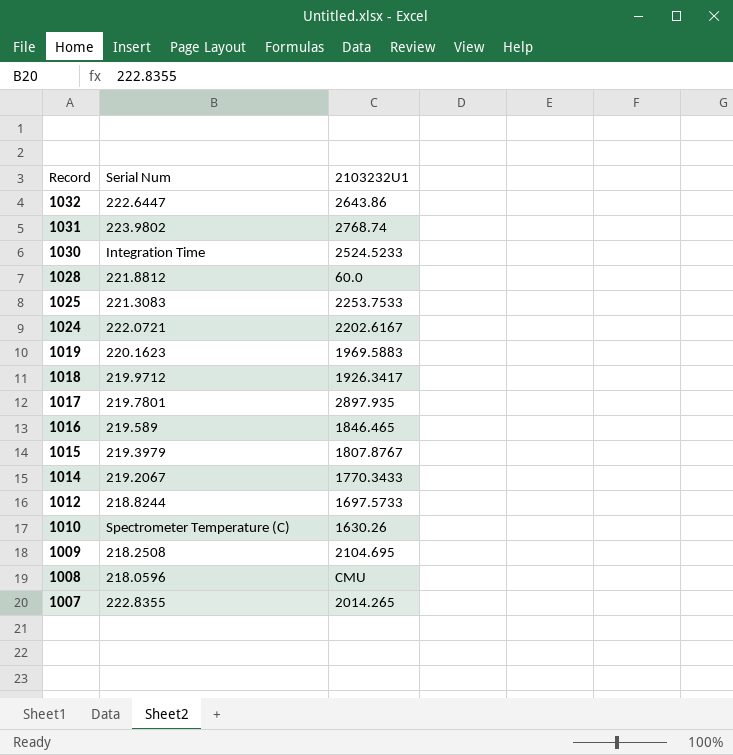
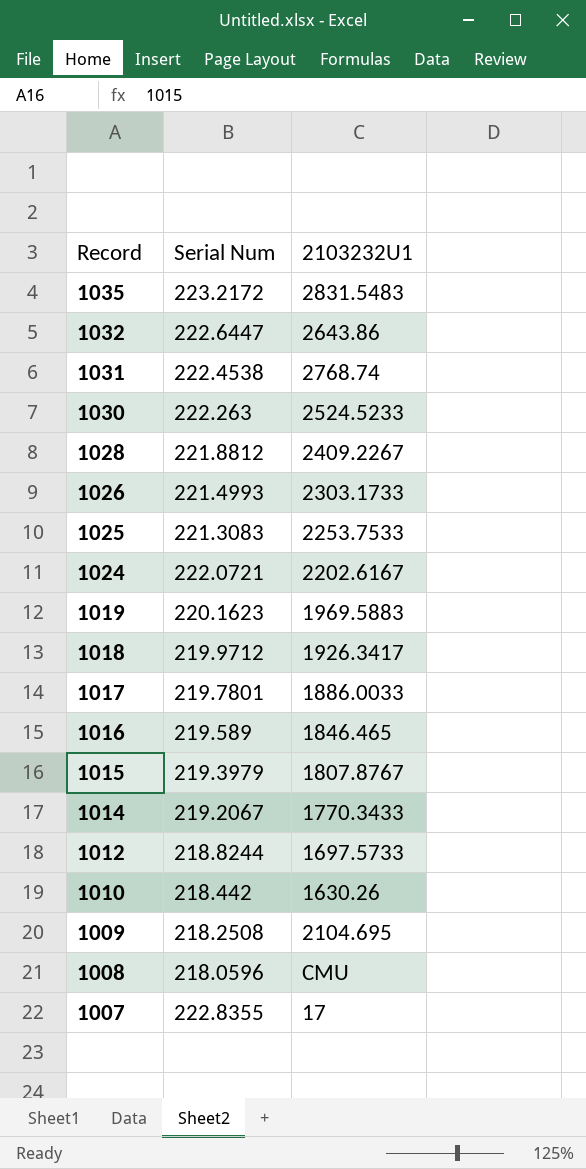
row 1035: none -> 223.2172 | 2831.5483
1031 | Serial Num: 223.9802 -> 222.4538
1030 | Serial Num: Integration Time -> 222.263
1028 | 2103232U1: 60.0 -> 2409.2267
row 1026: none -> 221.4993 | 2303.1733
1017 | 2103232U1: 2897.935 -> 1886.0033
1010 | Serial Num: Spectrometer Temperature (C) -> 218.442
1007 | 2103232U1: 2014.265 -> 17

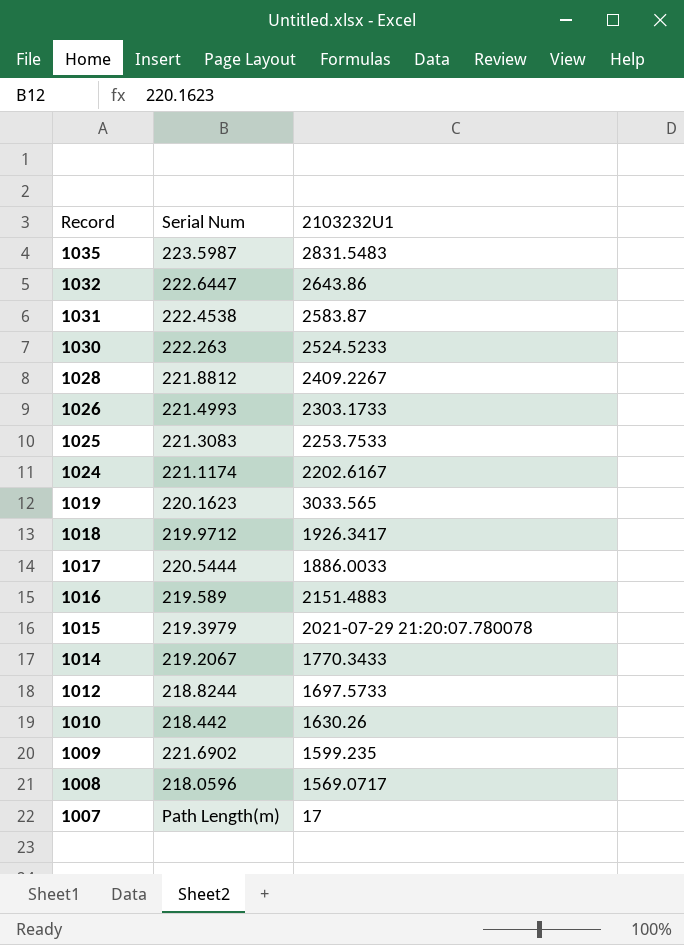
1035 | Serial Num: 223.2172 -> 223.5987
1031 | 2103232U1: 2768.74 -> 2583.87
1024 | Serial Num: 222.0721 -> 221.1174
1019 | 2103232U1: 1969.5883 -> 3033.565
1017 | Serial Num: 219.7801 -> 220.5444
1016 | 2103232U1: 1846.465 -> 2151.4883
1015 | 2103232U1: 1807.8767 -> 2021-07-29 21:20:07.780078
1009 | Serial Num: 218.2508 -> 221.6902
1009 | 2103232U1: 2104.695 -> 1599.235
1008 | 2103232U1: CMU -> 1569.0717
1007 | Serial Num: 222.8355 -> Path Length(m)

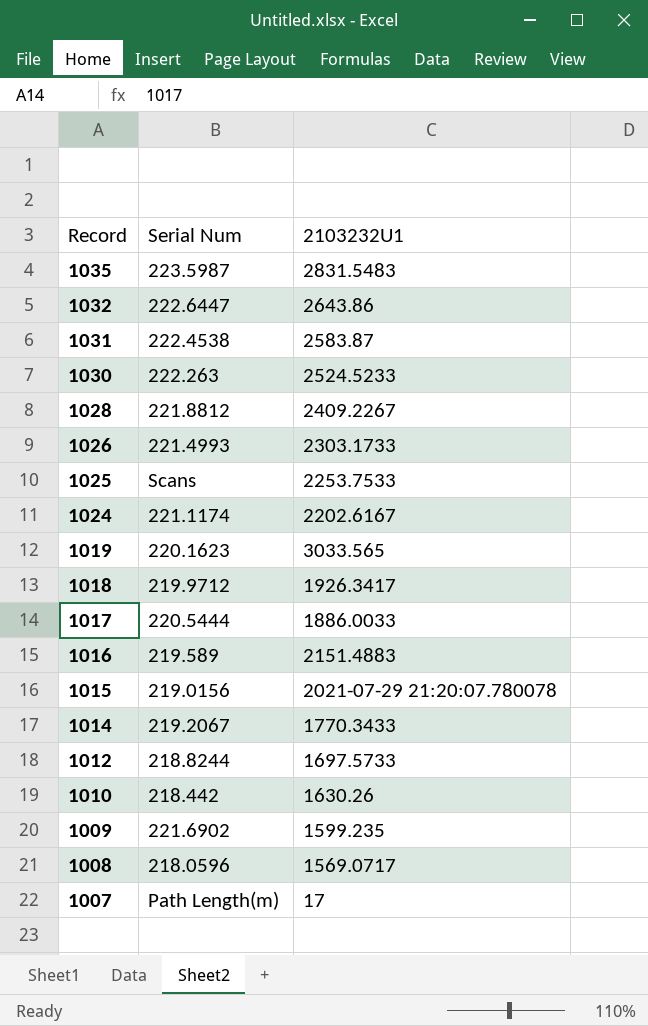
1025 | Serial Num: 221.3083 -> Scans
1015 | Serial Num: 219.3979 -> 219.0156

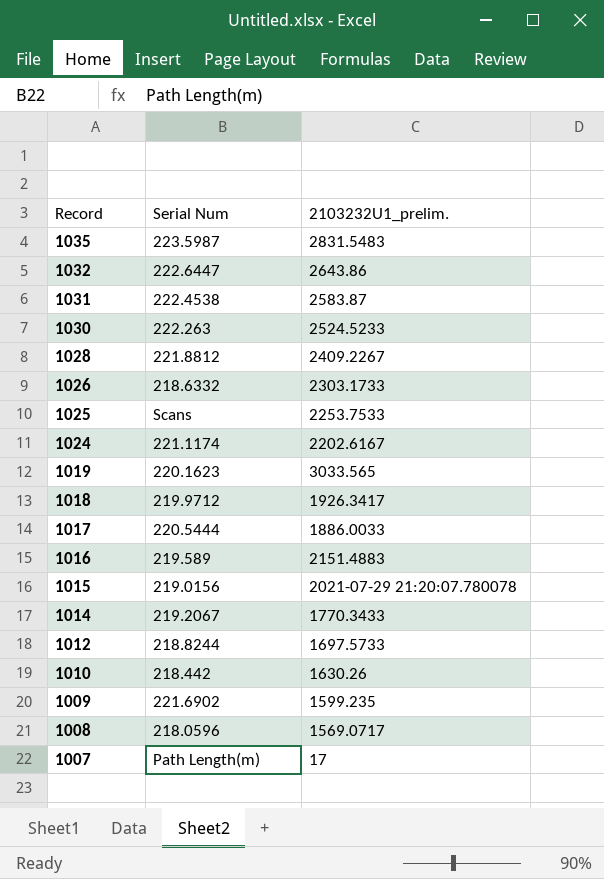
column name: 2103232U1 -> 2103232U1_prelim.
1026 | Serial Num: 221.4993 -> 218.6332

